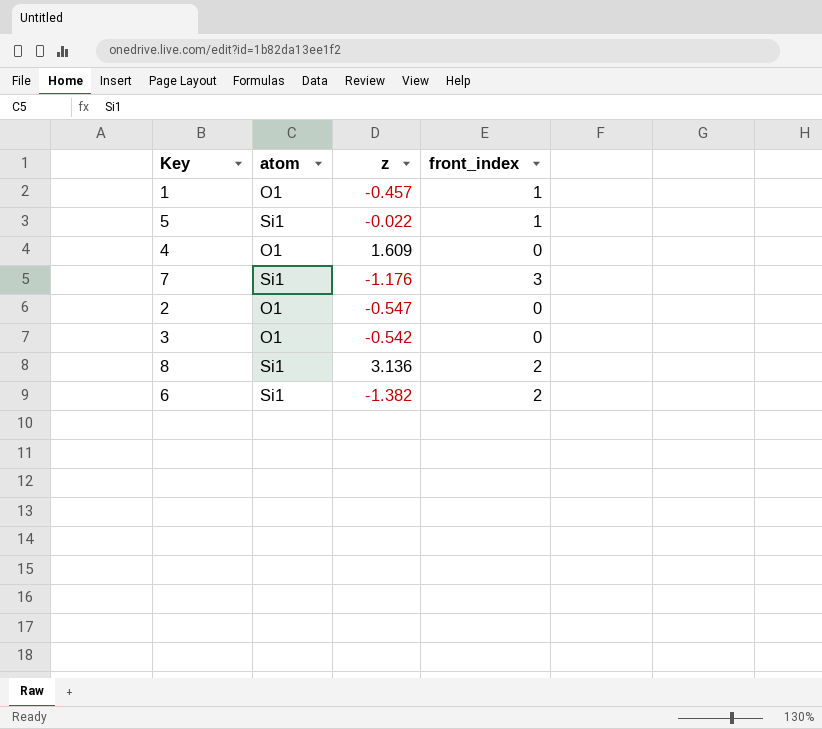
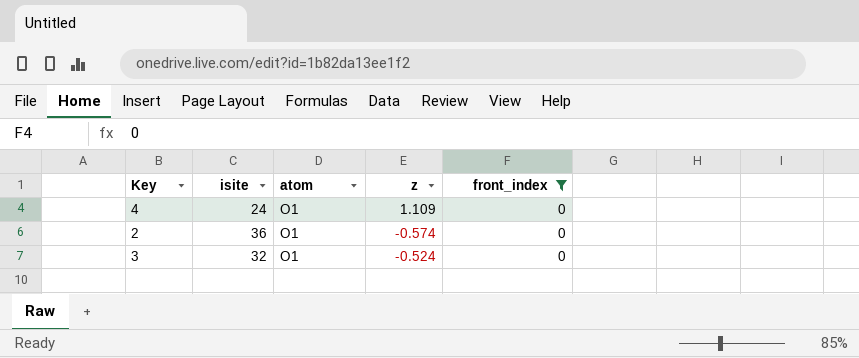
filter: none -> front_index = 0
column isite | position: none -> 2
4 | z: 1.609 -> 1.109
2 | z: -0.547 -> -0.574
3 | z: -0.542 -> -0.524

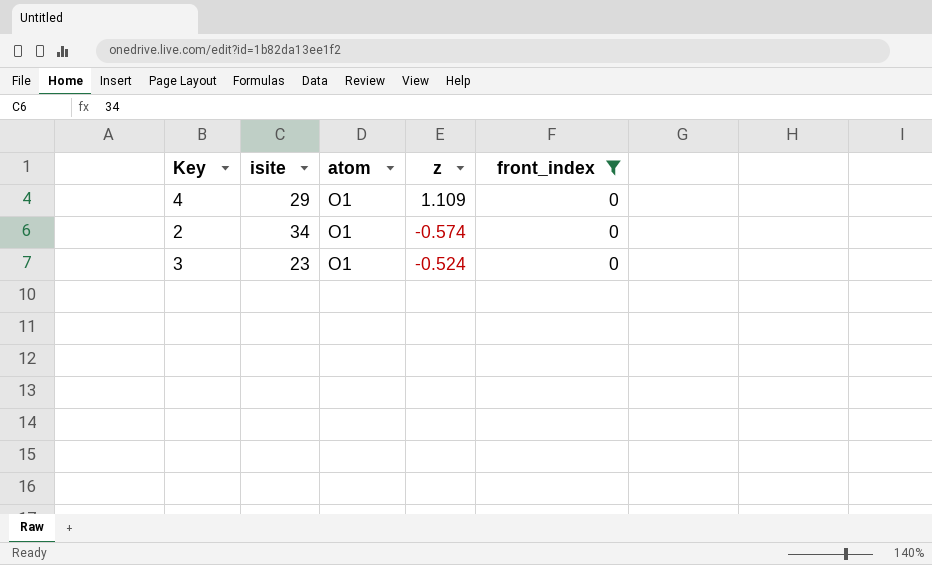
4 | isite: 24 -> 29
2 | isite: 36 -> 34
3 | isite: 32 -> 23

